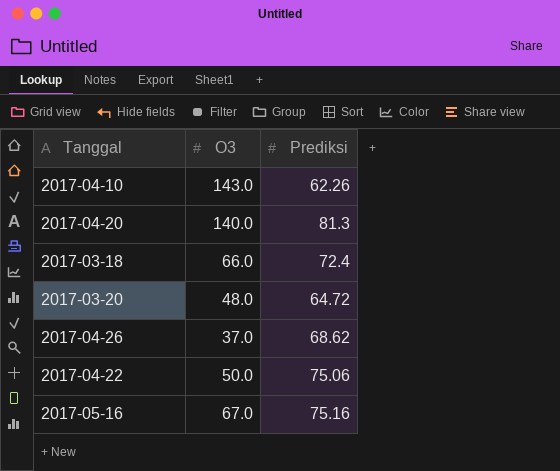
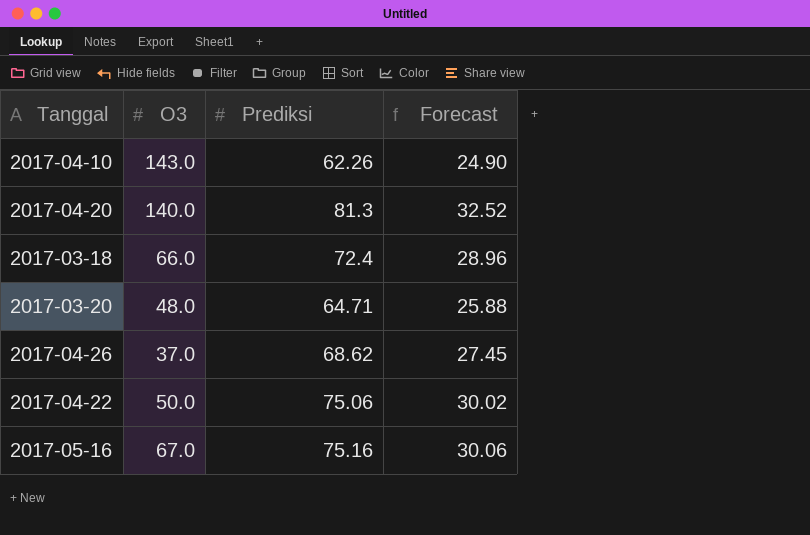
column Forecast | formula: none -> [Prediksi] * 0.4
2017-03-20 | Prediksi: 64.72 -> 64.71

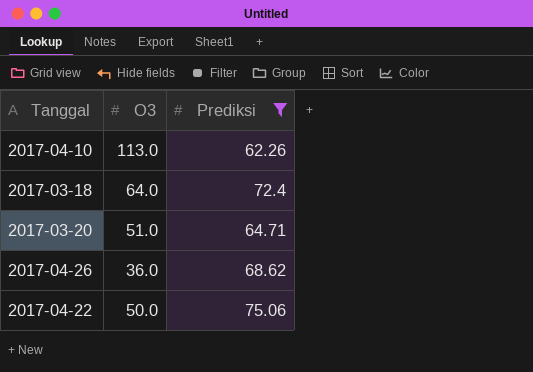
filter: none -> Prediksi <= 75.06
column Forecast | formula: [Prediksi] * 0.4 -> none
2017-04-10 | O3: 143.0 -> 113.0
2017-03-18 | O3: 66.0 -> 64.0
2017-03-20 | O3: 48.0 -> 51.0
2017-04-26 | O3: 37.0 -> 36.0

